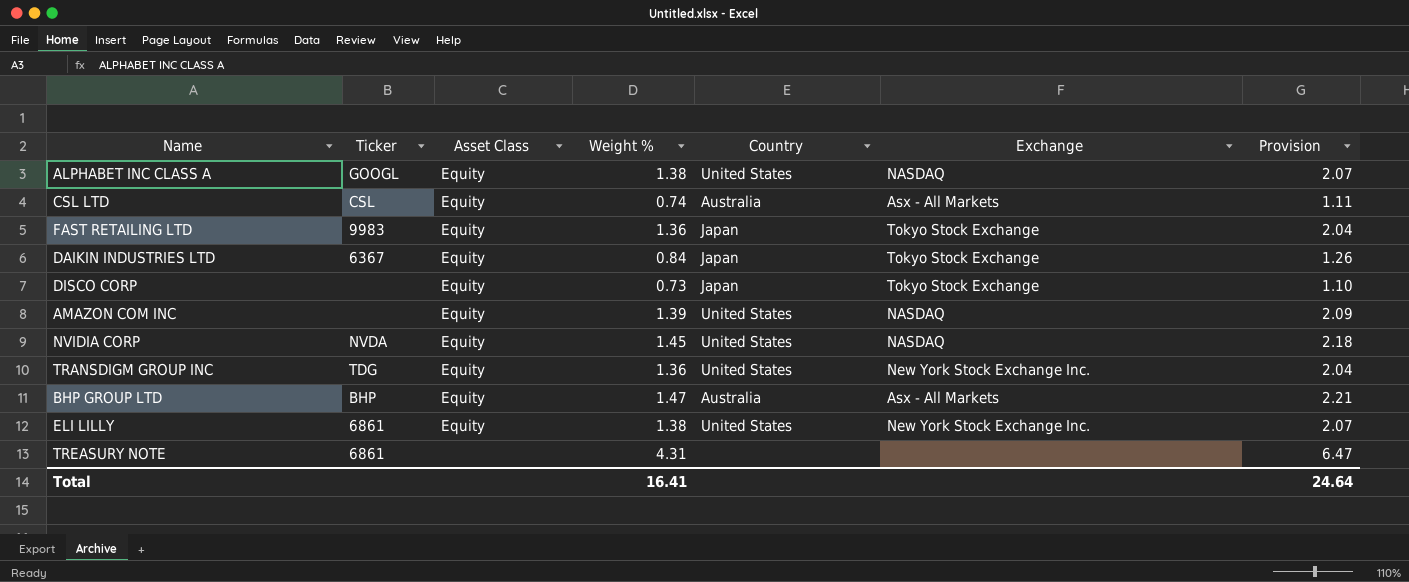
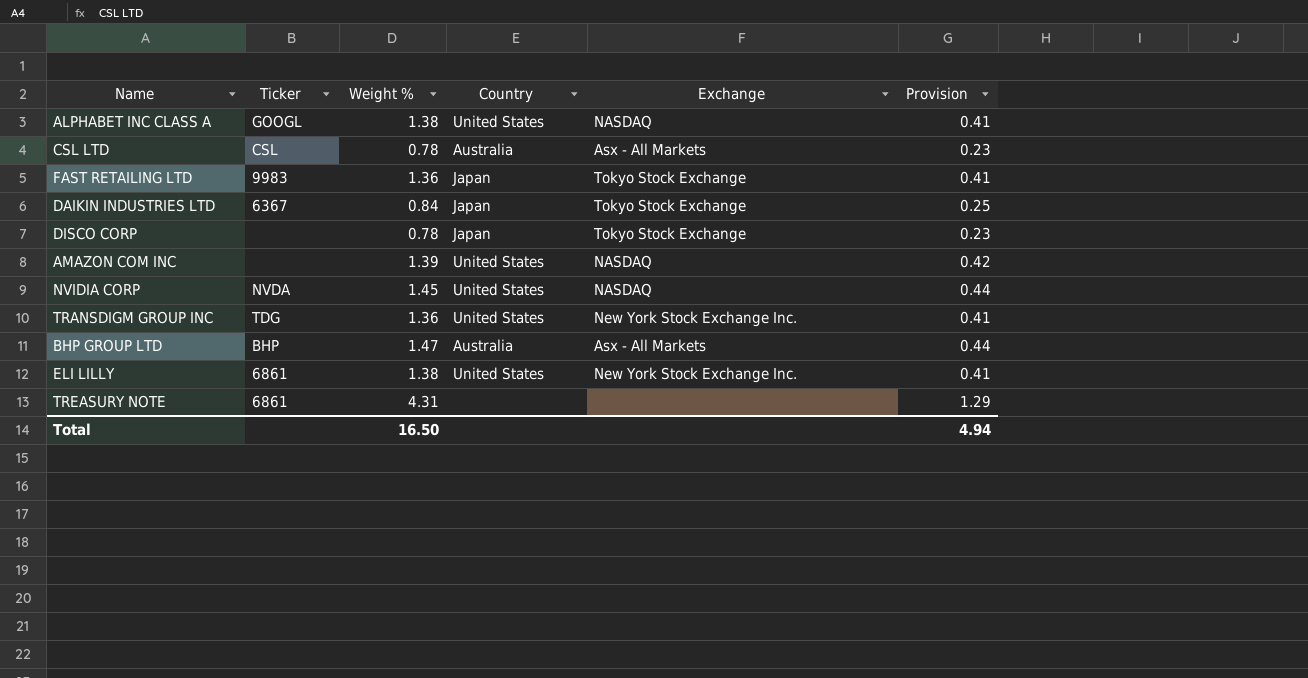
column Asset Class | position: 3 -> none
column Provision | formula: [Weight %] * 1.5 -> [Weight %] * 0.3
CSL LTD | Weight %: 0.74 -> 0.78
DISCO CORP | Weight %: 0.73 -> 0.78
Total | Weight %: 16.41 -> 16.50
Total | Provision: 24.64 -> 4.94

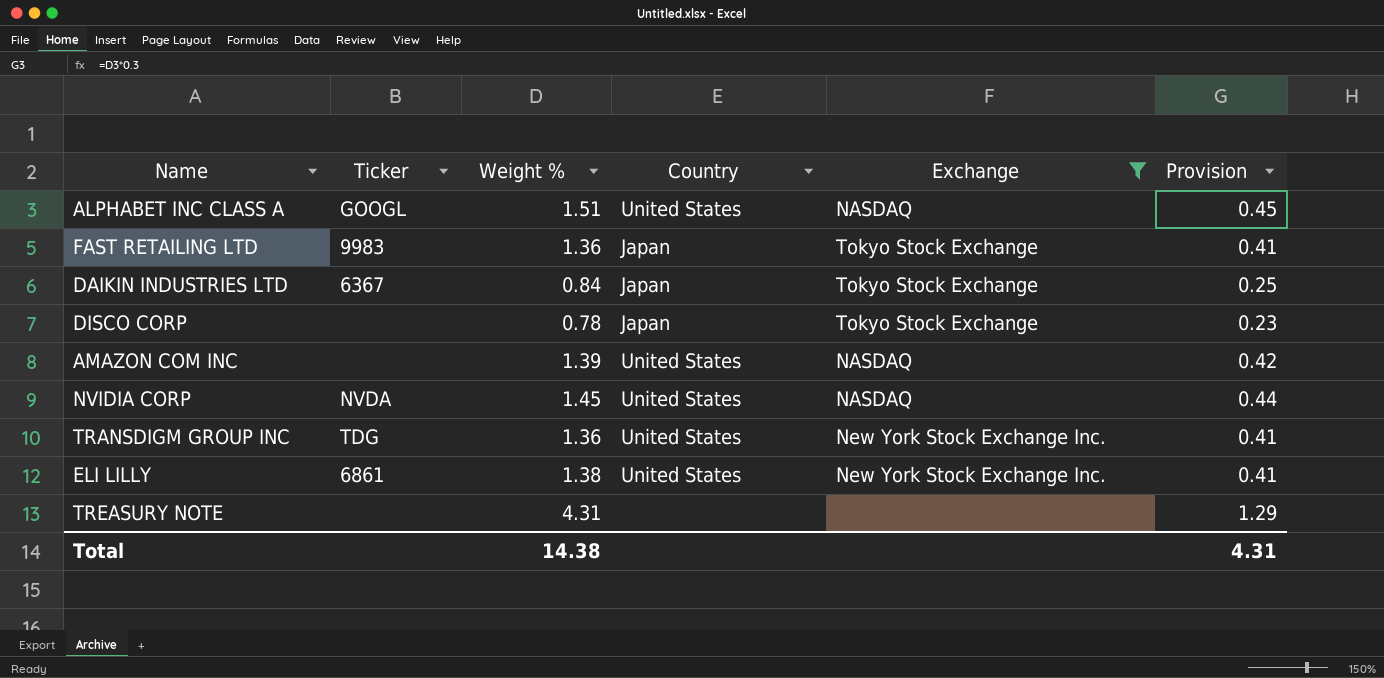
filter: none -> Exchange != Asx - All Markets
ALPHABET INC CLASS A | Weight %: 1.38 -> 1.51
ALPHABET INC CLASS A | Provision: 0.41 -> 0.45
TREASURY NOTE | Ticker: 6861 -> none
Total | Weight %: 16.50 -> 14.38
Total | Provision: 4.94 -> 4.31

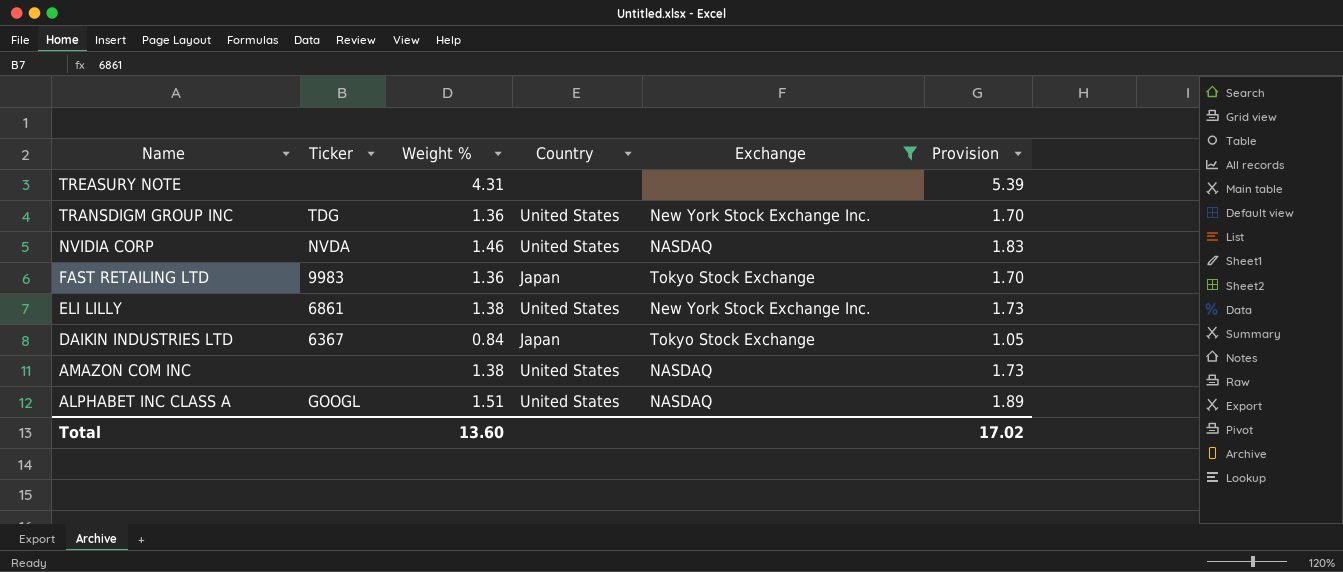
row order: none -> Name descending
column Provision | formula: [Weight %] * 0.3 -> [Weight %] * 1.25
row DISCO CORP: none | 0.78 | Japan | Tokyo Stock Exchange | 0.23 -> none
NVIDIA CORP | Weight %: 1.45 -> 1.46
AMAZON COM INC | Weight %: 1.39 -> 1.38
Total | Weight %: 14.38 -> 13.60
Total | Provision: 4.31 -> 17.02

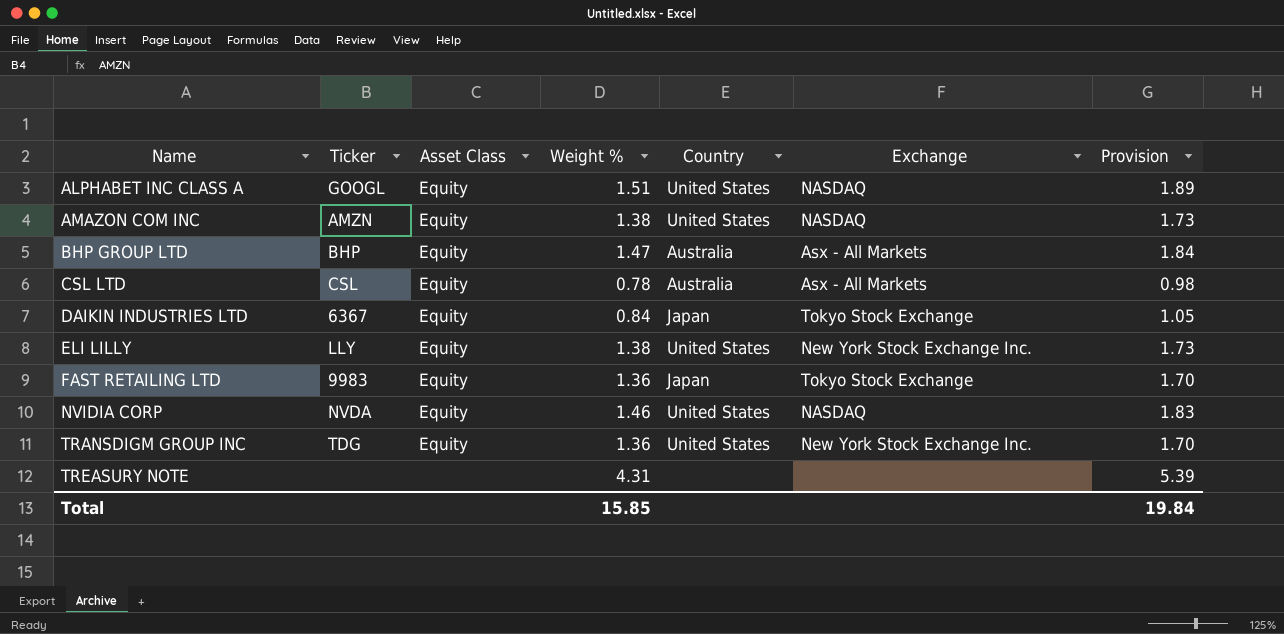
filter: Exchange != Asx - All Markets -> none
row order: Name descending -> Name ascending
column Asset Class | position: none -> 3
AMAZON COM INC | Ticker: none -> AMZN
ELI LILLY | Ticker: 6861 -> LLY
Total | Weight %: 13.60 -> 15.85
Total | Provision: 17.02 -> 19.84

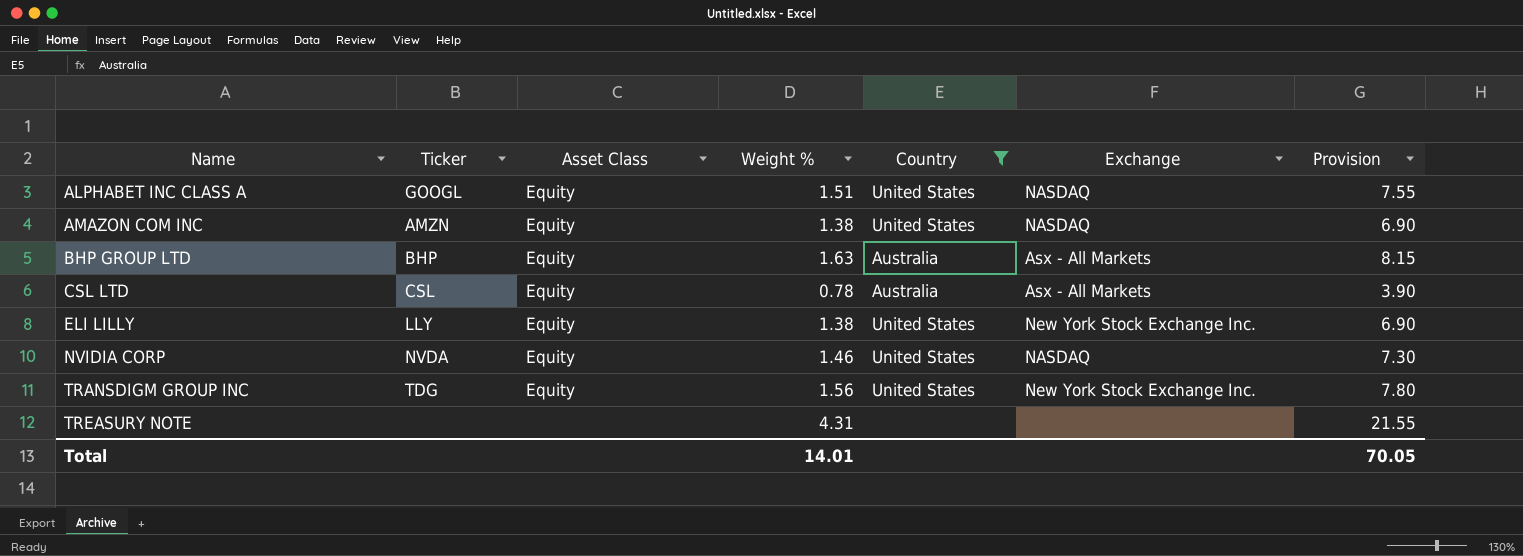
filter: none -> Country != Japan
column Provision | formula: [Weight %] * 1.25 -> [Weight %] * 5
BHP GROUP LTD | Weight %: 1.47 -> 1.63
TRANSDIGM GROUP INC | Weight %: 1.36 -> 1.56
Total | Weight %: 15.85 -> 14.01
Total | Provision: 19.84 -> 70.05

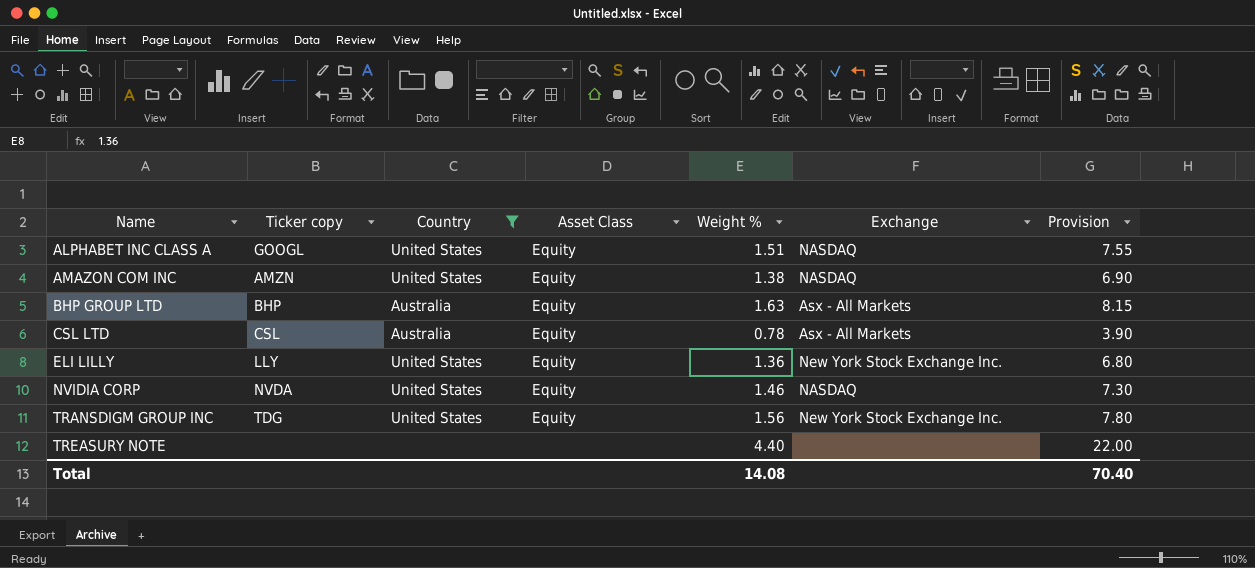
column name: Ticker -> Ticker copy
column Country | position: 5 -> 3
ELI LILLY | Weight %: 1.38 -> 1.36
ELI LILLY | Provision: 6.90 -> 6.80
TREASURY NOTE | Weight %: 4.31 -> 4.40
TREASURY NOTE | Provision: 21.55 -> 22.00
Total | Weight %: 14.01 -> 14.08
Total | Provision: 70.05 -> 70.40

